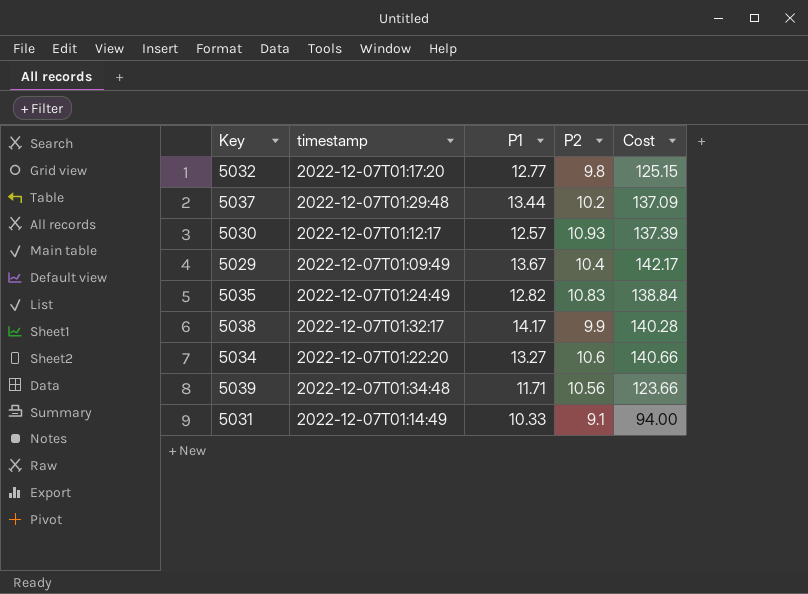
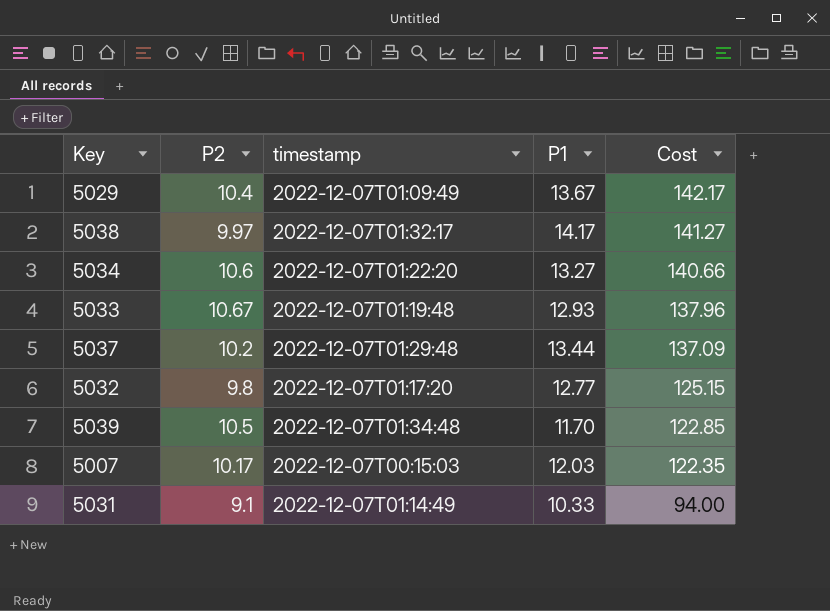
row order: none -> Cost descending
column P2 | position: 4 -> 2
row 5030: 2022-12-07T01:12:17 | 12.57 | 10.93 | 137.39 -> none
row 5035: 2022-12-07T01:24:49 | 12.82 | 10.83 | 138.84 -> none
5038 | P2: 9.9 -> 9.97
5038 | Cost: 140.28 -> 141.27
row 5033: none -> 10.67 | 2022-12-07T01:19:48 | 12.93 | 137.96
5039 | P2: 10.56 -> 10.5
5039 | P1: 11.71 -> 11.70
5039 | Cost: 123.66 -> 122.85
row 5007: none -> 10.17 | 2022-12-07T00:15:03 | 12.03 | 122.35

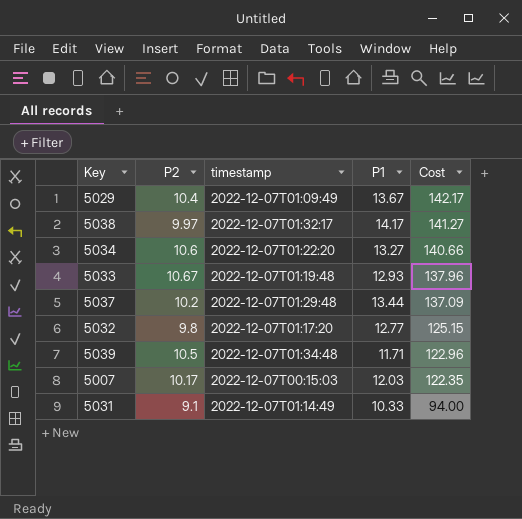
5039 | P1: 11.70 -> 11.71
5039 | Cost: 122.85 -> 122.96

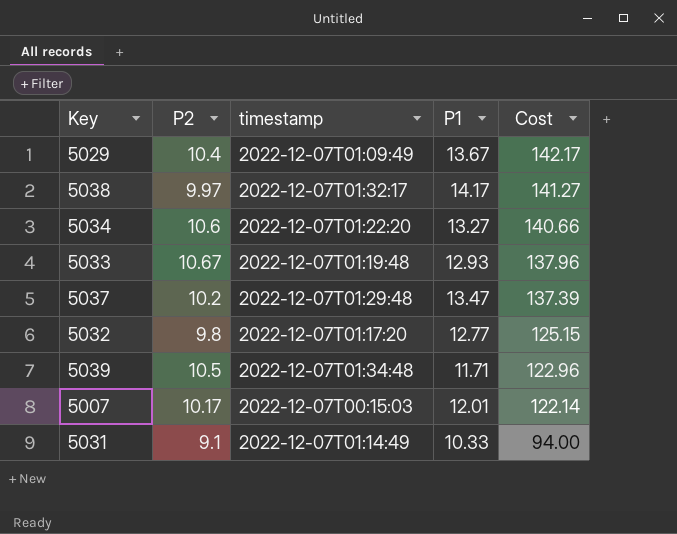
5037 | P1: 13.44 -> 13.47
5037 | Cost: 137.09 -> 137.39
5007 | P1: 12.03 -> 12.01
5007 | Cost: 122.35 -> 122.14

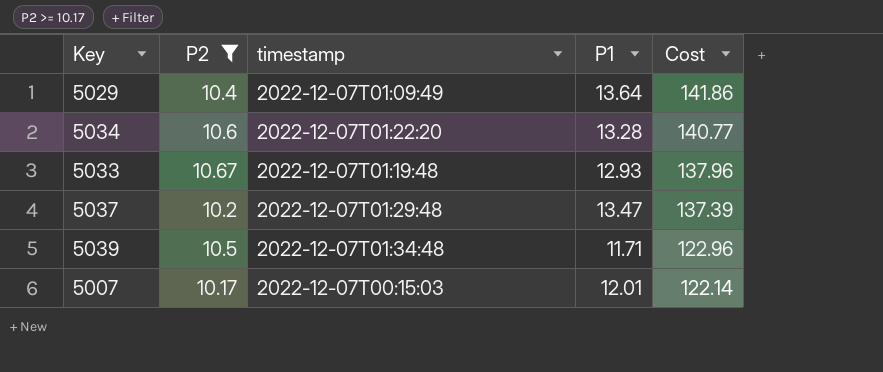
filter: none -> P2 >= 10.17
5029 | P1: 13.67 -> 13.64
5029 | Cost: 142.17 -> 141.86
5034 | P1: 13.27 -> 13.28
5034 | Cost: 140.66 -> 140.77

